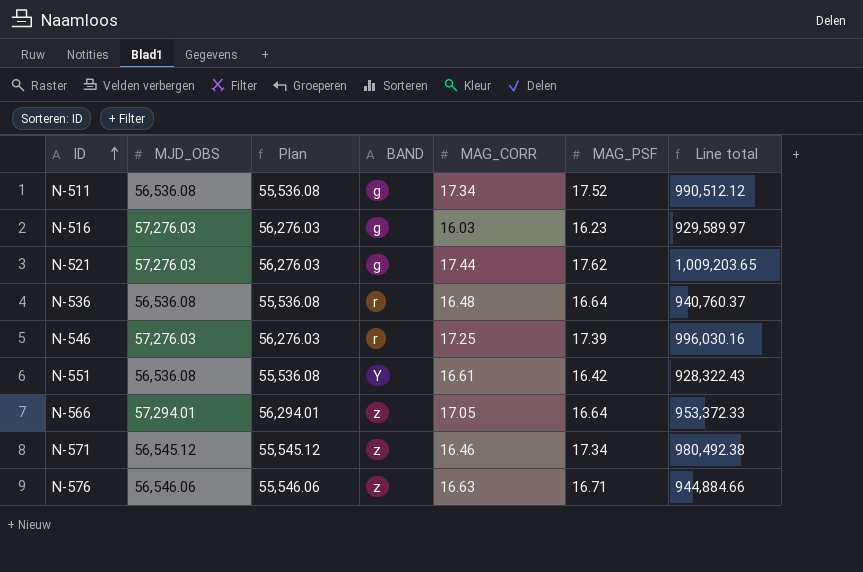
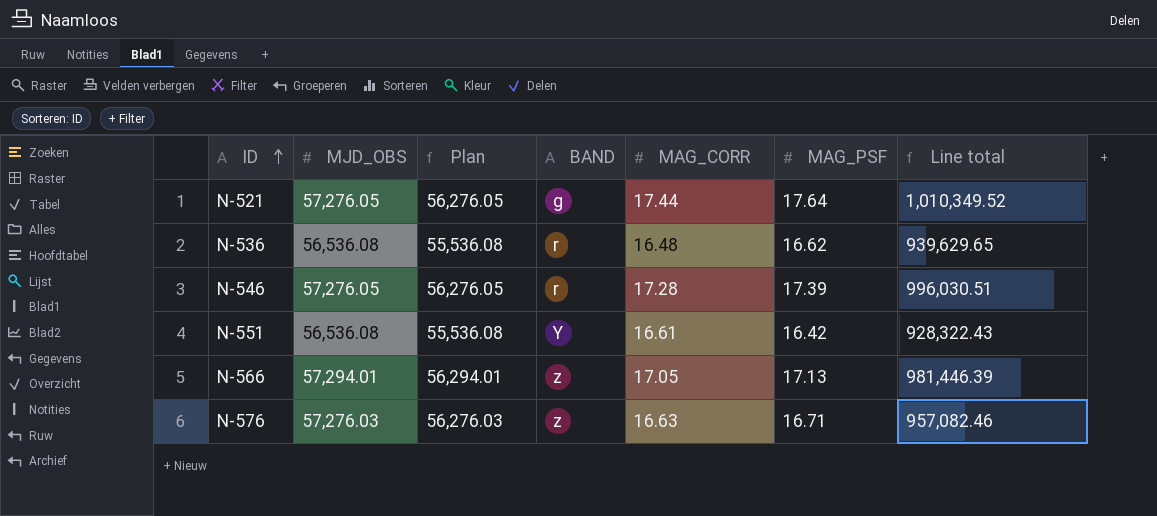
row N-511: 56,536.08 | 55,536.08 | g | 17.34 | 17.52 | 990,512.12 -> none
row N-516: 57,276.03 | 56,276.03 | g | 16.03 | 16.23 | 929,589.97 -> none
row N-571: 56,545.12 | 55,545.12 | z | 16.46 | 17.34 | 980,492.38 -> none
N-521 | MJD_OBS: 57,276.03 -> 57,276.05
N-521 | Plan: 56,276.03 -> 56,276.05
N-521 | MAG_PSF: 17.62 -> 17.64
N-521 | Line total: 1,009,203.65 -> 1,010,349.52
N-536 | MAG_PSF: 16.64 -> 16.62
N-536 | Line total: 940,760.37 -> 939,629.65
N-546 | MJD_OBS: 57,276.03 -> 57,276.05
N-546 | Plan: 56,276.03 -> 56,276.05
N-546 | MAG_CORR: 17.25 -> 17.28
N-546 | Line total: 996,030.16 -> 996,030.51
N-566 | MAG_PSF: 16.64 -> 17.13
N-566 | Line total: 953,372.33 -> 981,446.39
N-576 | MJD_OBS: 56,546.06 -> 57,276.03
N-576 | Plan: 55,546.06 -> 56,276.03
N-576 | Line total: 944,884.66 -> 957,082.46

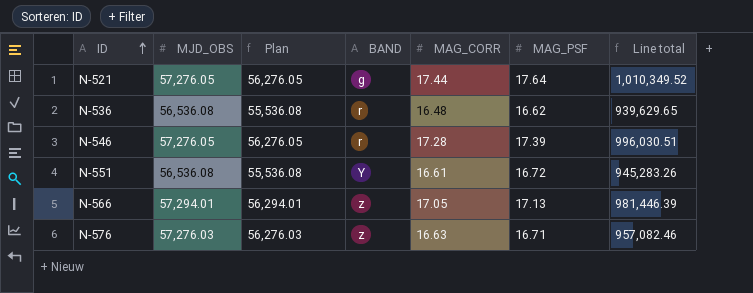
N-551 | MAG_PSF: 16.42 -> 16.72
N-551 | Line total: 928,322.43 -> 945,283.26

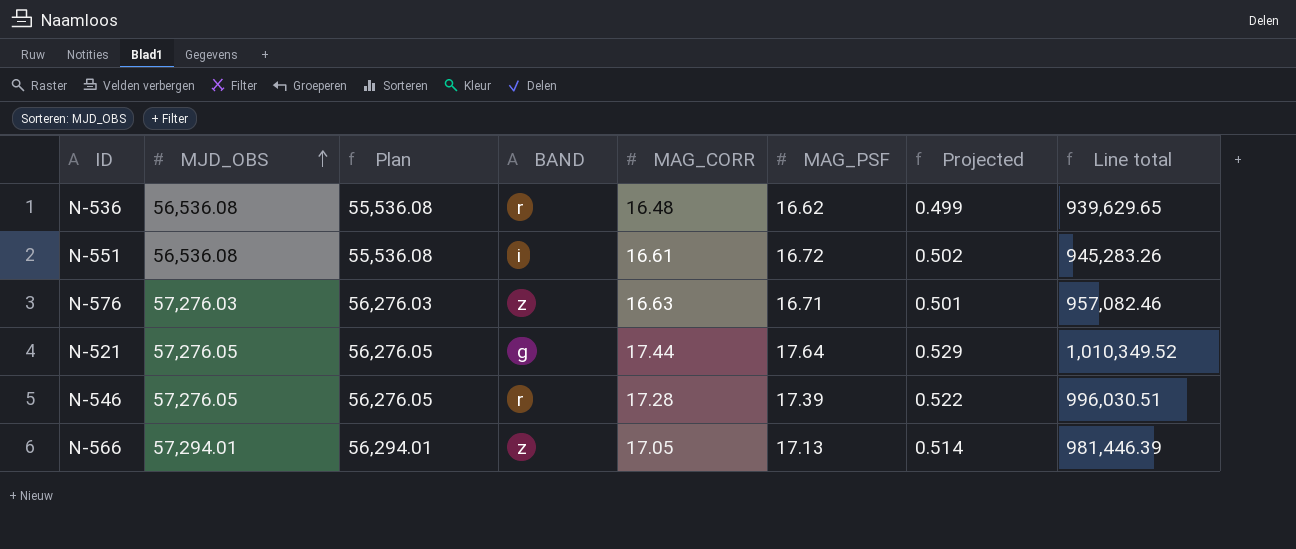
row order: ID ascending -> MJD_OBS ascending
column Projected | formula: none -> [MAG_PSF] * 0.03
N-551 | BAND: Y -> i

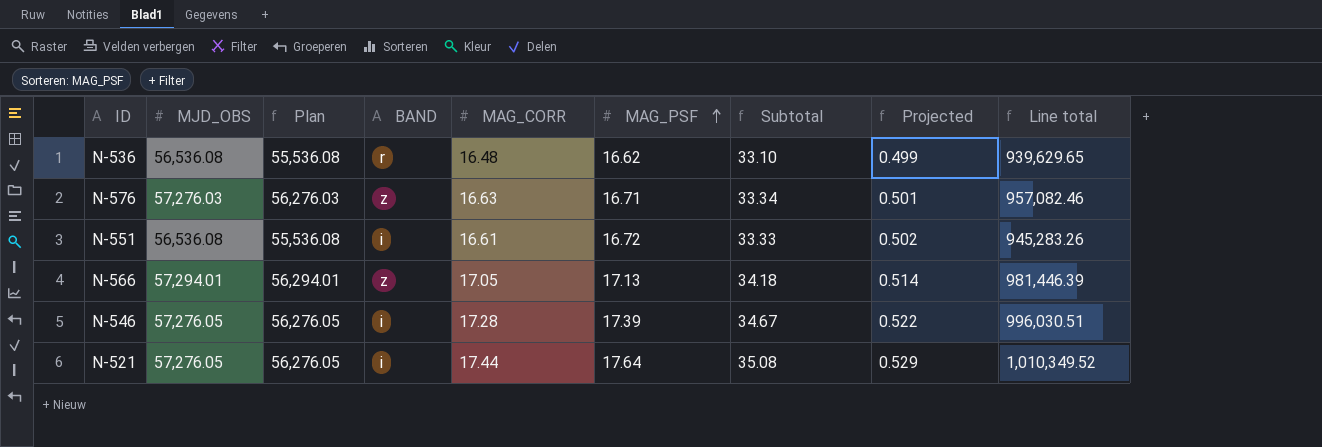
row order: MJD_OBS ascending -> MAG_PSF ascending
column Subtotal | formula: none -> [MAG_CORR] + [MAG_PSF]
N-546 | BAND: r -> i
N-521 | BAND: g -> i

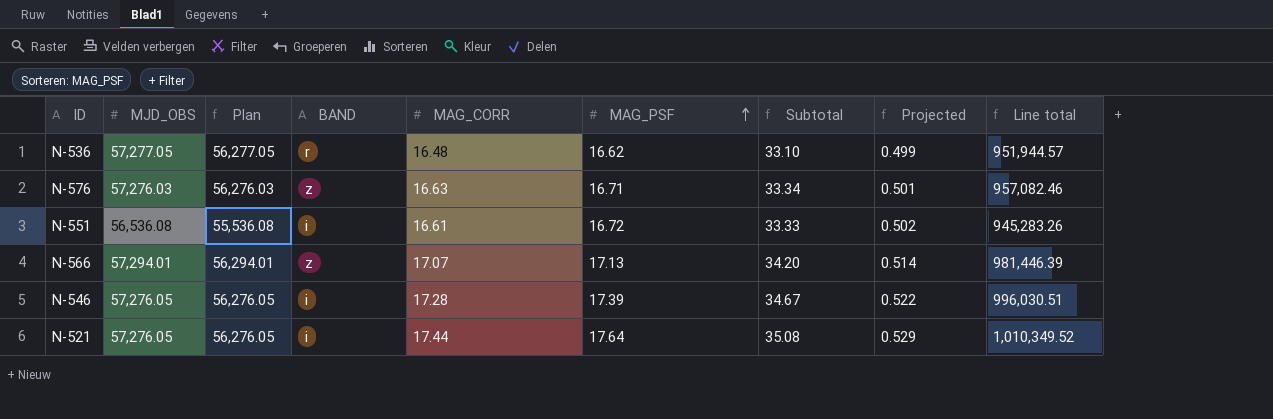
N-536 | MJD_OBS: 56,536.08 -> 57,277.05
N-536 | Plan: 55,536.08 -> 56,277.05
N-536 | Line total: 939,629.65 -> 951,944.57
N-566 | MAG_CORR: 17.05 -> 17.07
N-566 | Subtotal: 34.18 -> 34.20

